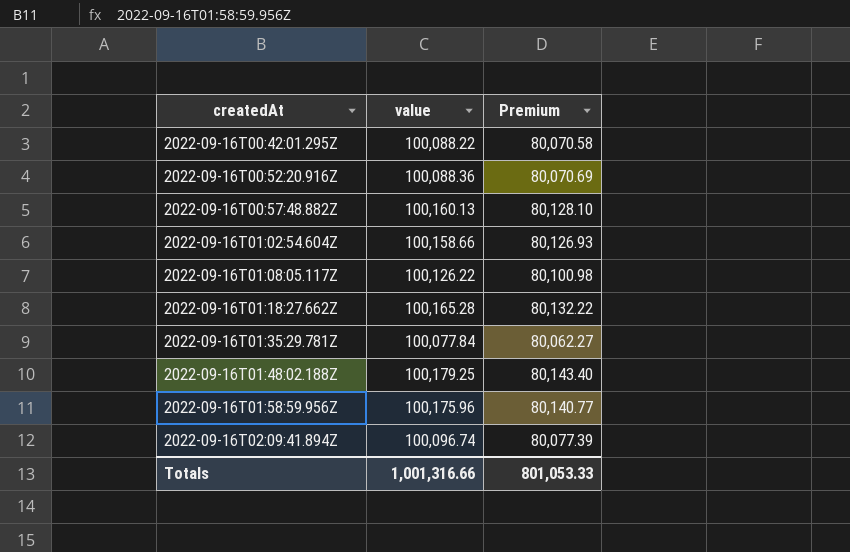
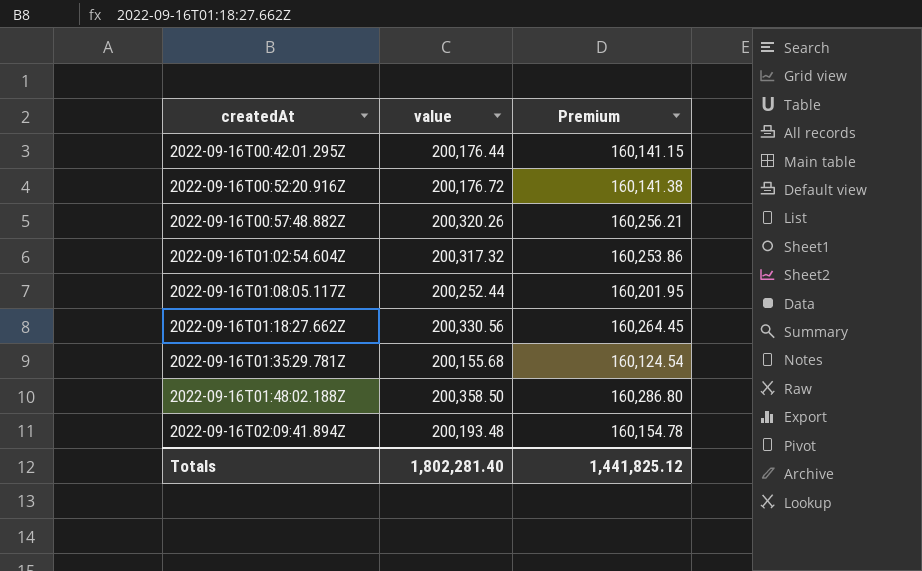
row 2022-09-16T01:58:59.956Z: 100,175.96 | 80,140.77 -> none
2022-09-16T00:42:01.295Z | value: 100,088.22 -> 200,176.44
2022-09-16T00:42:01.295Z | Premium: 80,070.58 -> 160,141.15
2022-09-16T00:52:20.916Z | value: 100,088.36 -> 200,176.72
2022-09-16T00:52:20.916Z | Premium: 80,070.69 -> 160,141.38
2022-09-16T00:57:48.882Z | value: 100,160.13 -> 200,320.26
2022-09-16T00:57:48.882Z | Premium: 80,128.10 -> 160,256.21
2022-09-16T01:02:54.604Z | value: 100,158.66 -> 200,317.32
2022-09-16T01:02:54.604Z | Premium: 80,126.93 -> 160,253.86
2022-09-16T01:08:05.117Z | value: 100,126.22 -> 200,252.44
2022-09-16T01:08:05.117Z | Premium: 80,100.98 -> 160,201.95
2022-09-16T01:18:27.662Z | value: 100,165.28 -> 200,330.56
2022-09-16T01:18:27.662Z | Premium: 80,132.22 -> 160,264.45
2022-09-16T01:35:29.781Z | value: 100,077.84 -> 200,155.68
2022-09-16T01:35:29.781Z | Premium: 80,062.27 -> 160,124.54
2022-09-16T01:48:02.188Z | value: 100,179.25 -> 200,358.50
2022-09-16T01:48:02.188Z | Premium: 80,143.40 -> 160,286.80
2022-09-16T02:09:41.894Z | value: 100,096.74 -> 200,193.48
2022-09-16T02:09:41.894Z | Premium: 80,077.39 -> 160,154.78
Totals | value: 1,001,316.66 -> 1,802,281.40
Totals | Premium: 801,053.33 -> 1,441,825.12

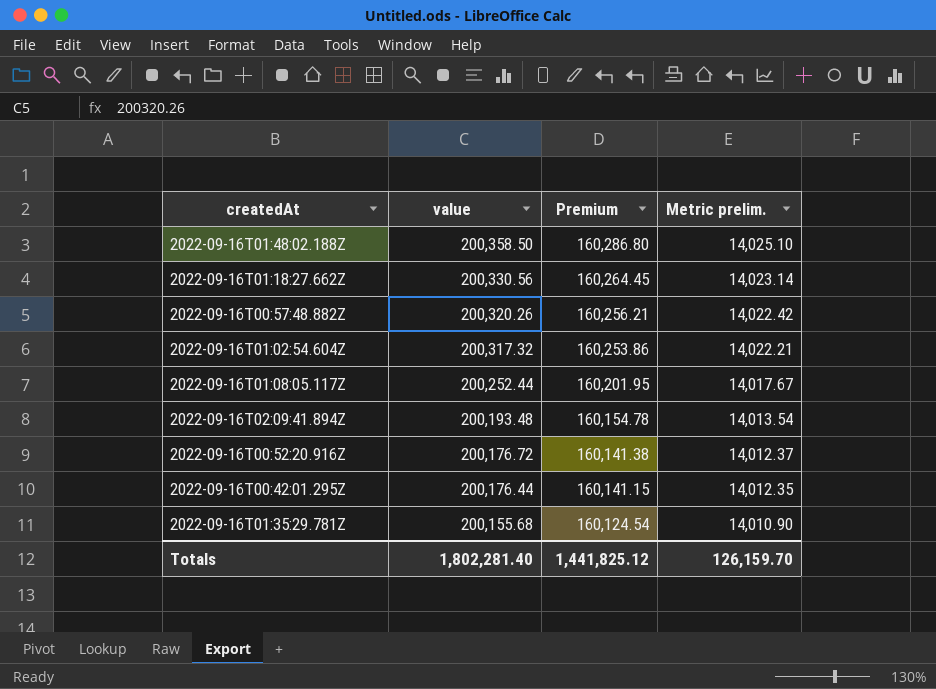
row order: createdAt ascending -> value descending
column Metric prelim. | formula: none -> [value] * 0.07

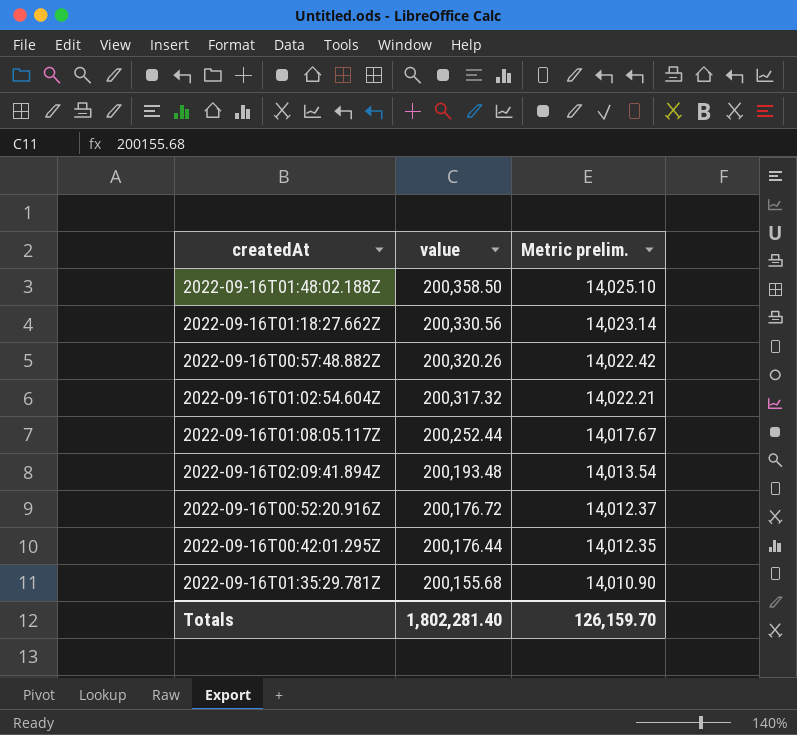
column Premium | formula: [value] * 0.8 -> none

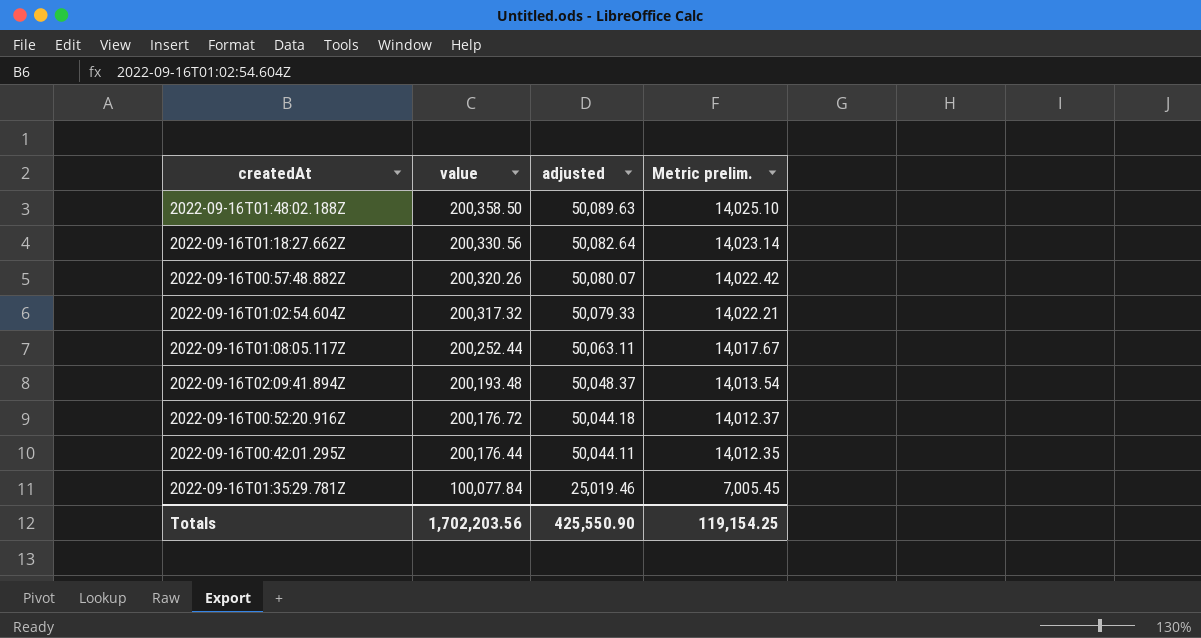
column adjusted | formula: none -> [value] * 0.25
2022-09-16T01:35:29.781Z | value: 200,155.68 -> 100,077.84
2022-09-16T01:35:29.781Z | Metric prelim.: 14,010.90 -> 7,005.45
Totals | value: 1,802,281.40 -> 1,702,203.56
Totals | Metric prelim.: 126,159.70 -> 119,154.25

